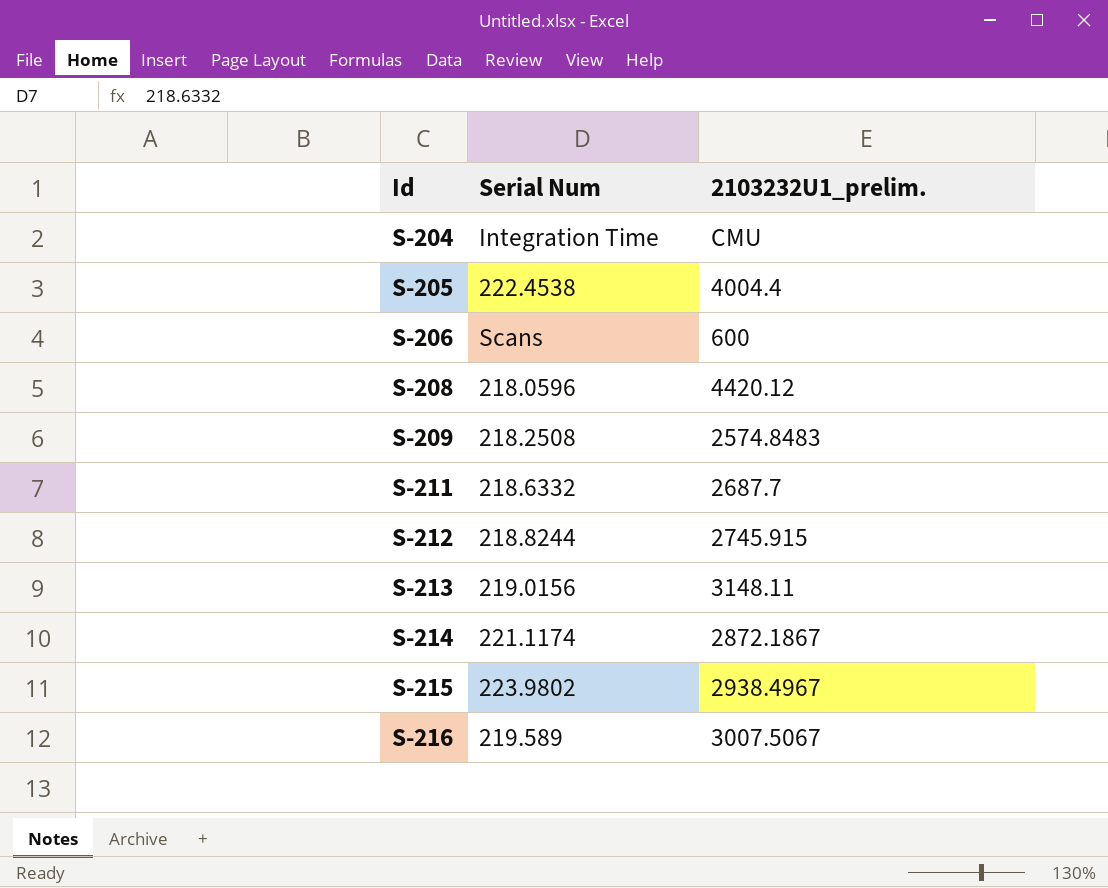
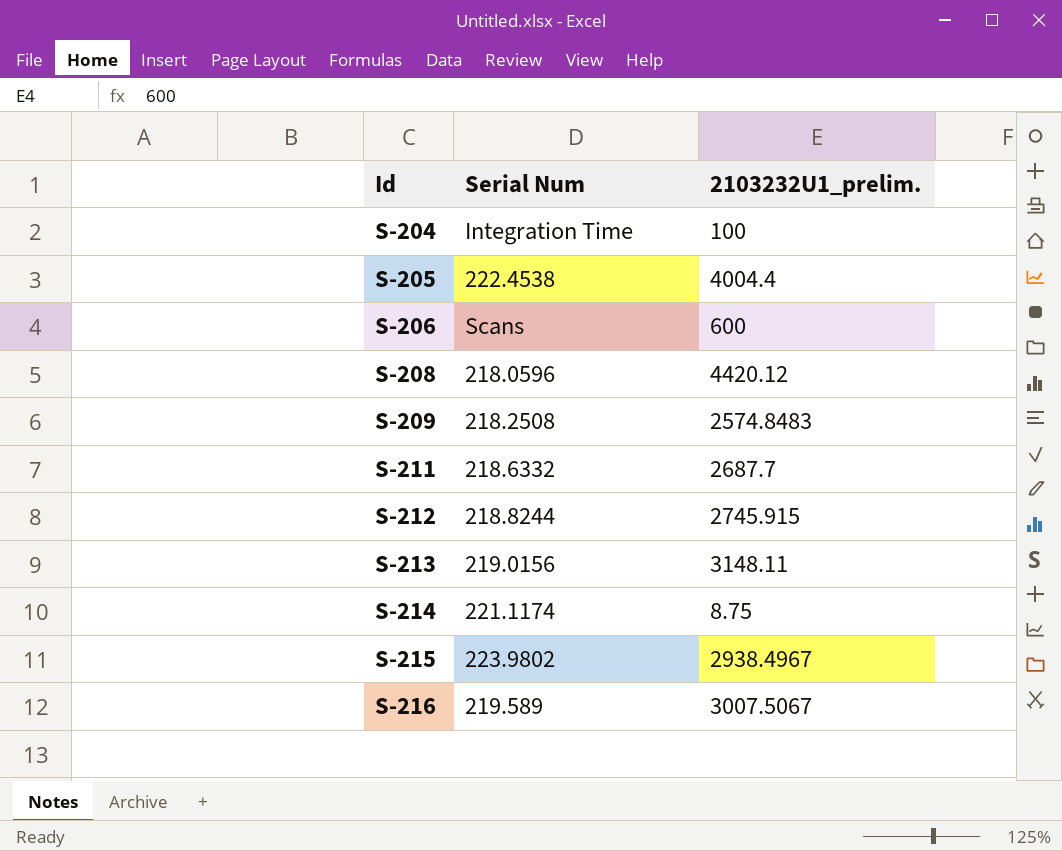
S-204 | 2103232U1_prelim.: CMU -> 100
S-214 | 2103232U1_prelim.: 2872.1867 -> 8.75

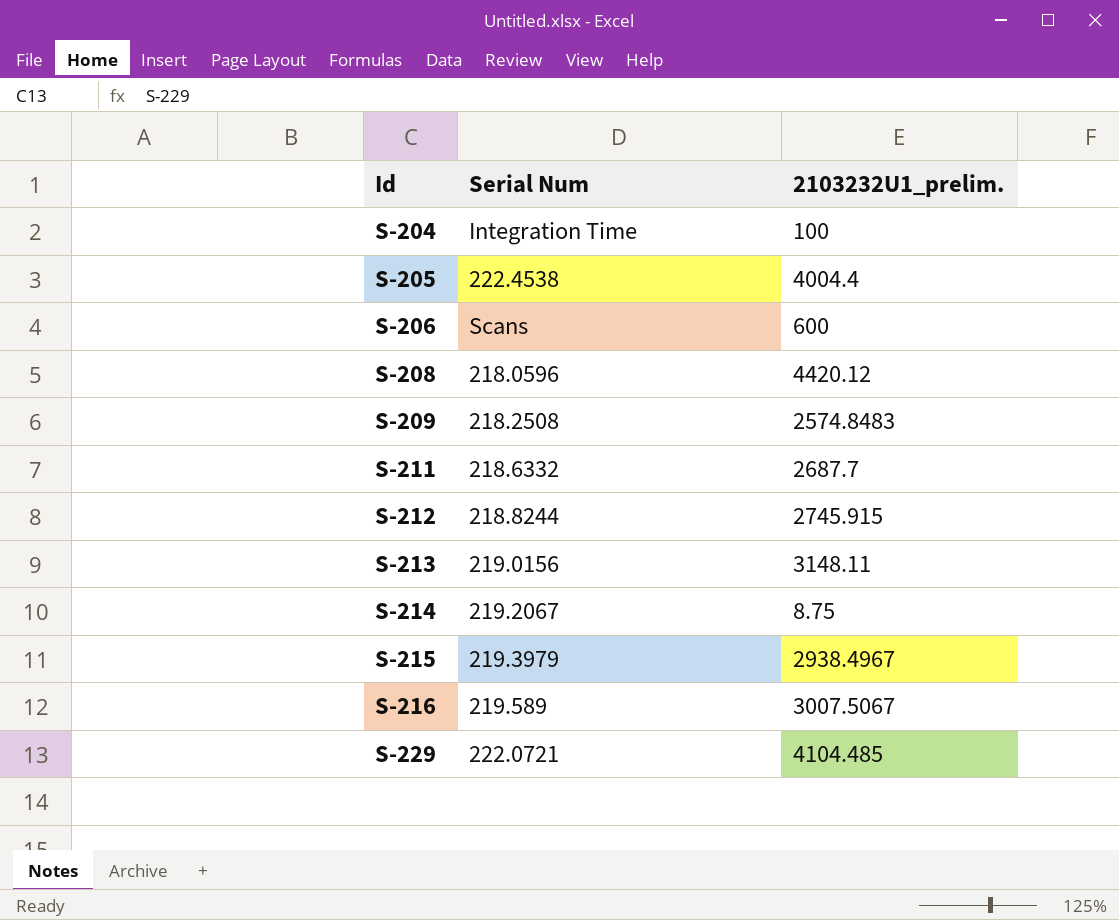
S-214 | Serial Num: 221.1174 -> 219.2067
S-215 | Serial Num: 223.9802 -> 219.3979
row S-229: none -> 222.0721 | 4104.485

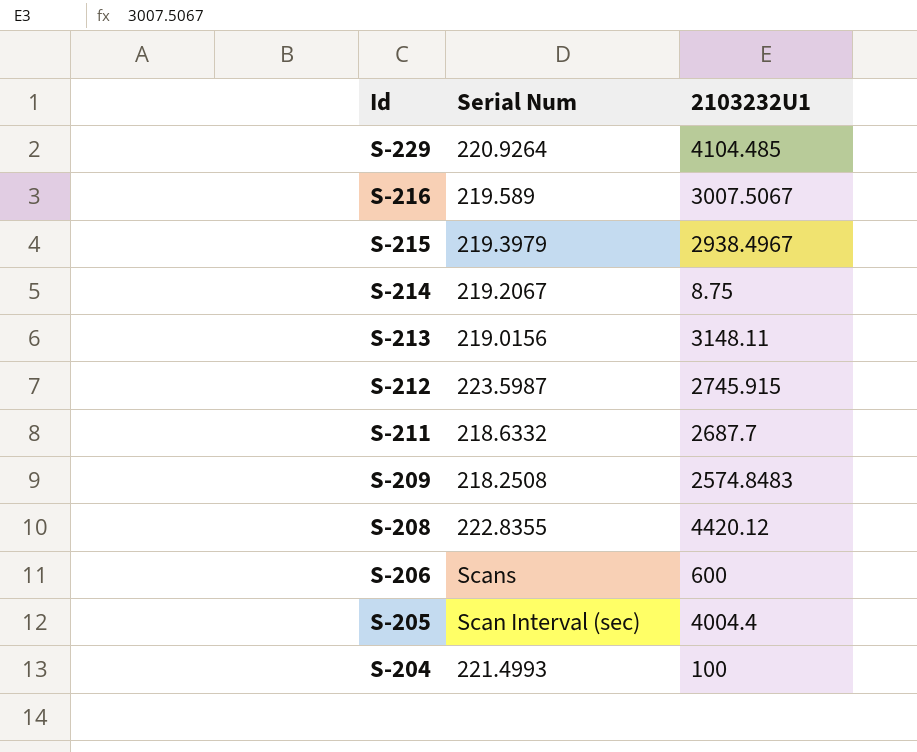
row order: Id ascending -> Id descending
column name: 2103232U1_prelim. -> 2103232U1
S-229 | Serial Num: 222.0721 -> 220.9264
S-212 | Serial Num: 218.8244 -> 223.5987
S-208 | Serial Num: 218.0596 -> 222.8355
S-205 | Serial Num: 222.4538 -> Scan Interval (sec)
S-204 | Serial Num: Integration Time -> 221.4993

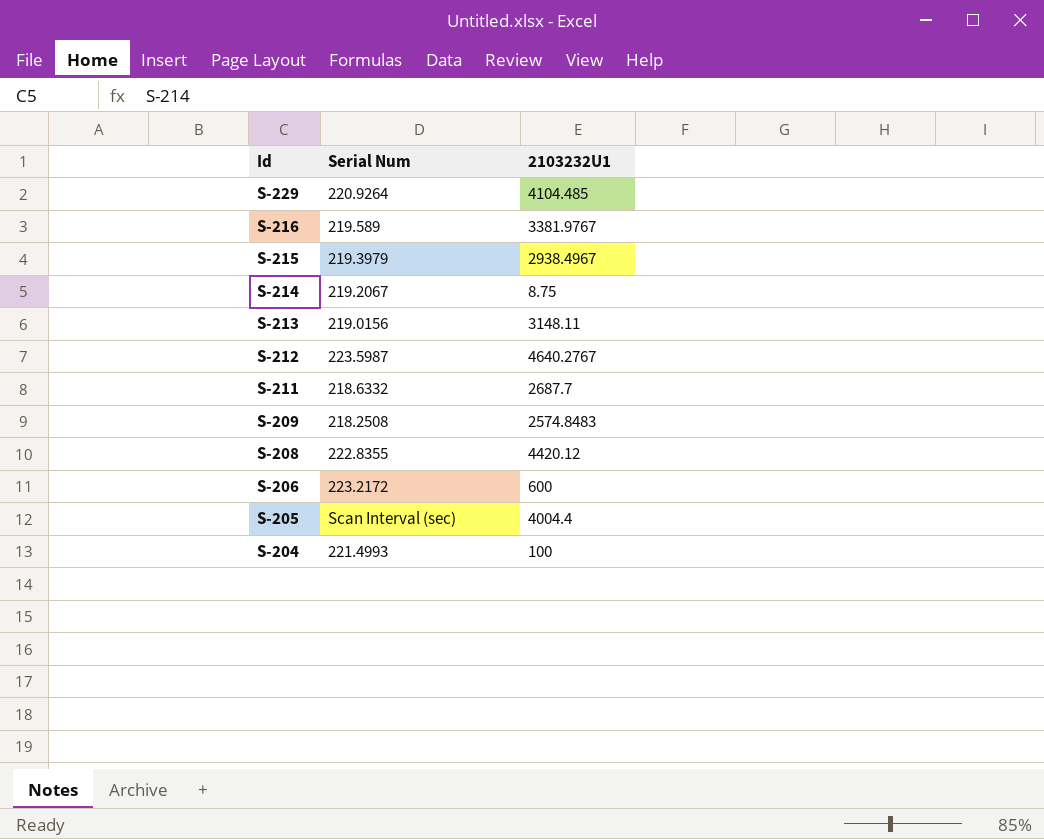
S-216 | 2103232U1: 3007.5067 -> 3381.9767
S-212 | 2103232U1: 2745.915 -> 4640.2767
S-206 | Serial Num: Scans -> 223.2172

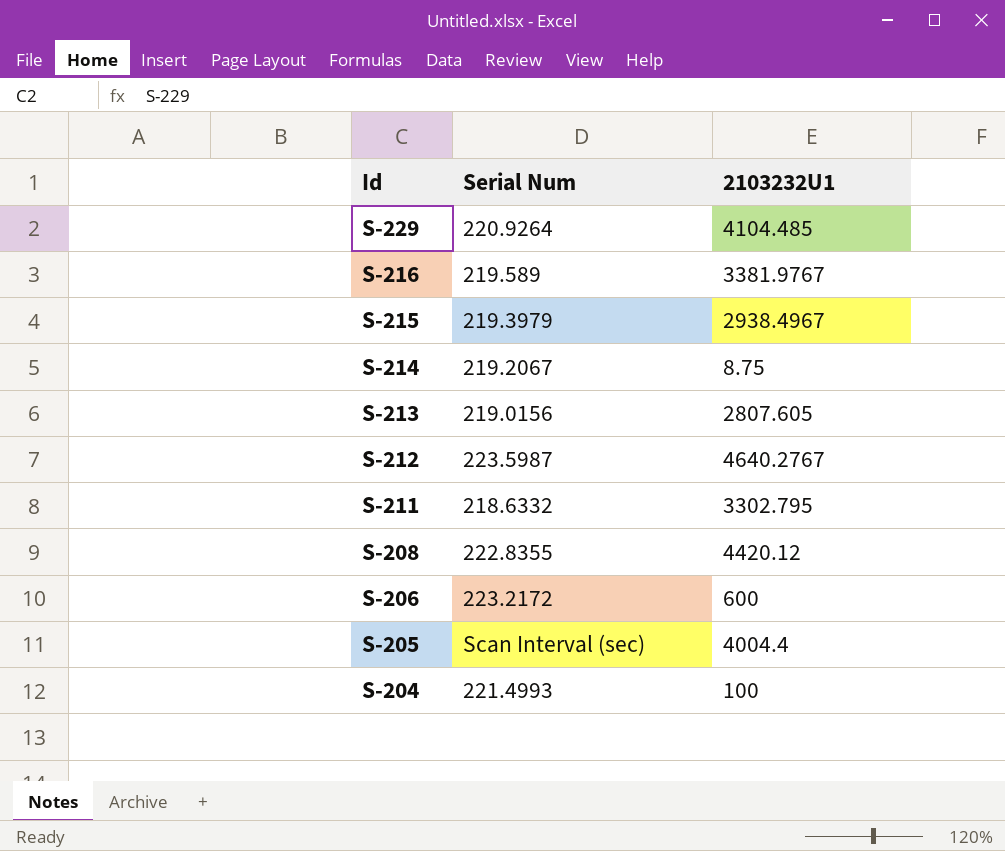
row S-209: 218.2508 | 2574.8483 -> none
S-213 | 2103232U1: 3148.11 -> 2807.605
S-211 | 2103232U1: 2687.7 -> 3302.795

